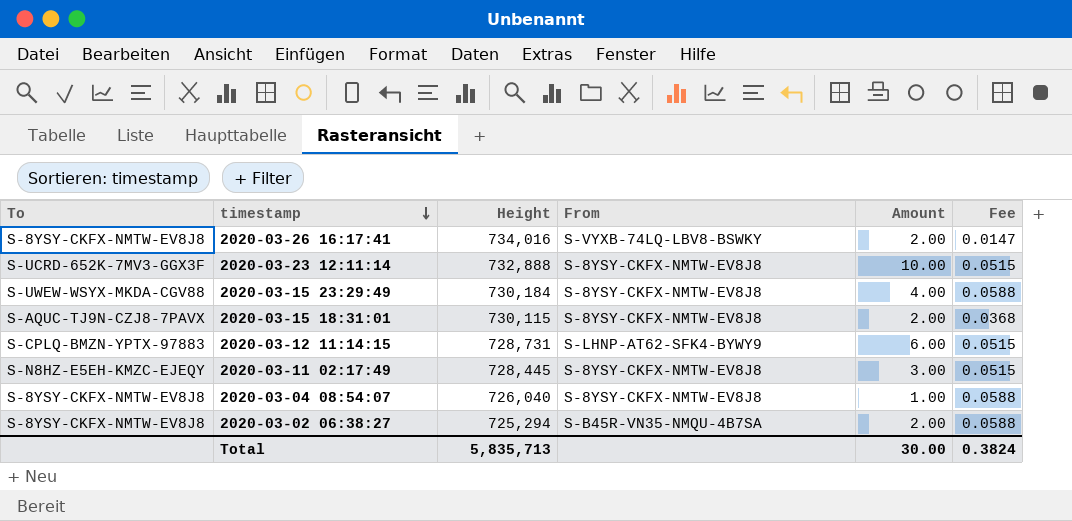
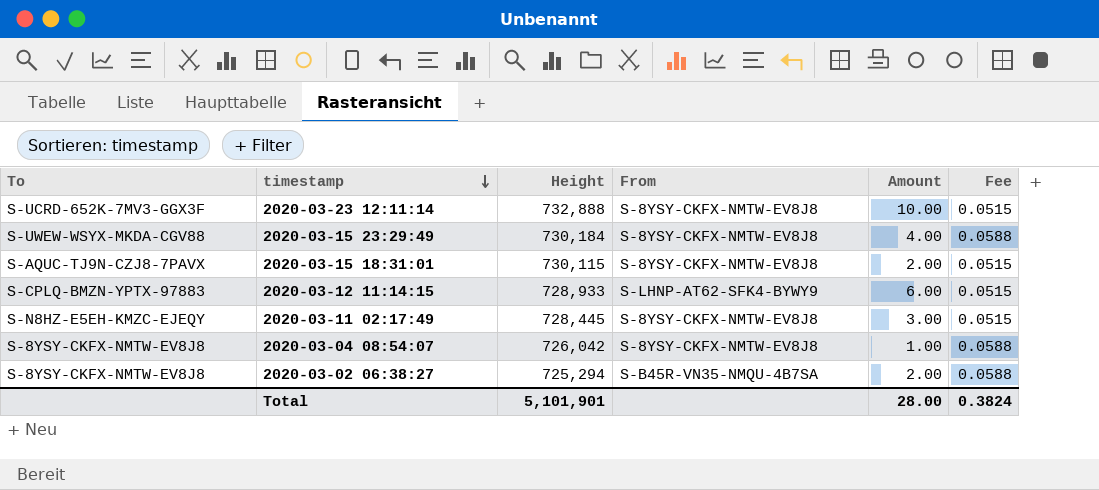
row 2020-03-26 16:17:41: S-8YSY-CKFX-NMTW-EV8J8 | 734,016 | S-VYXB-74LQ-LBV8-BSWKY | 2.00 | 0.0147 -> none
2020-03-15 18:31:01 | Fee: 0.0368 -> 0.0515
2020-03-12 11:14:15 | Height: 728,731 -> 728,933
2020-03-04 08:54:07 | Height: 726,040 -> 726,042
Total | Height: 5,835,713 -> 5,101,901
Total | Amount: 30.00 -> 28.00

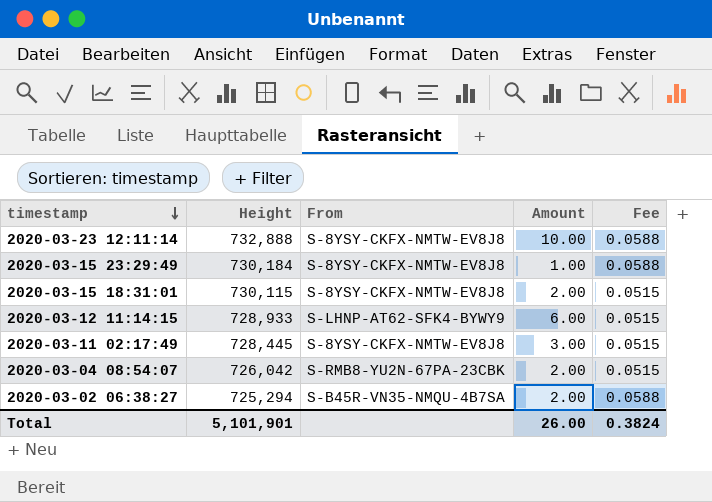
column To | position: 1 -> none
2020-03-23 12:11:14 | Fee: 0.0515 -> 0.0588
2020-03-15 23:29:49 | Amount: 4.00 -> 1.00
2020-03-04 08:54:07 | From: S-8YSY-CKFX-NMTW-EV8J8 -> S-RMB8-YU2N-67PA-23CBK
2020-03-04 08:54:07 | Amount: 1.00 -> 2.00
2020-03-04 08:54:07 | Fee: 0.0588 -> 0.0515
Total | Amount: 28.00 -> 26.00

